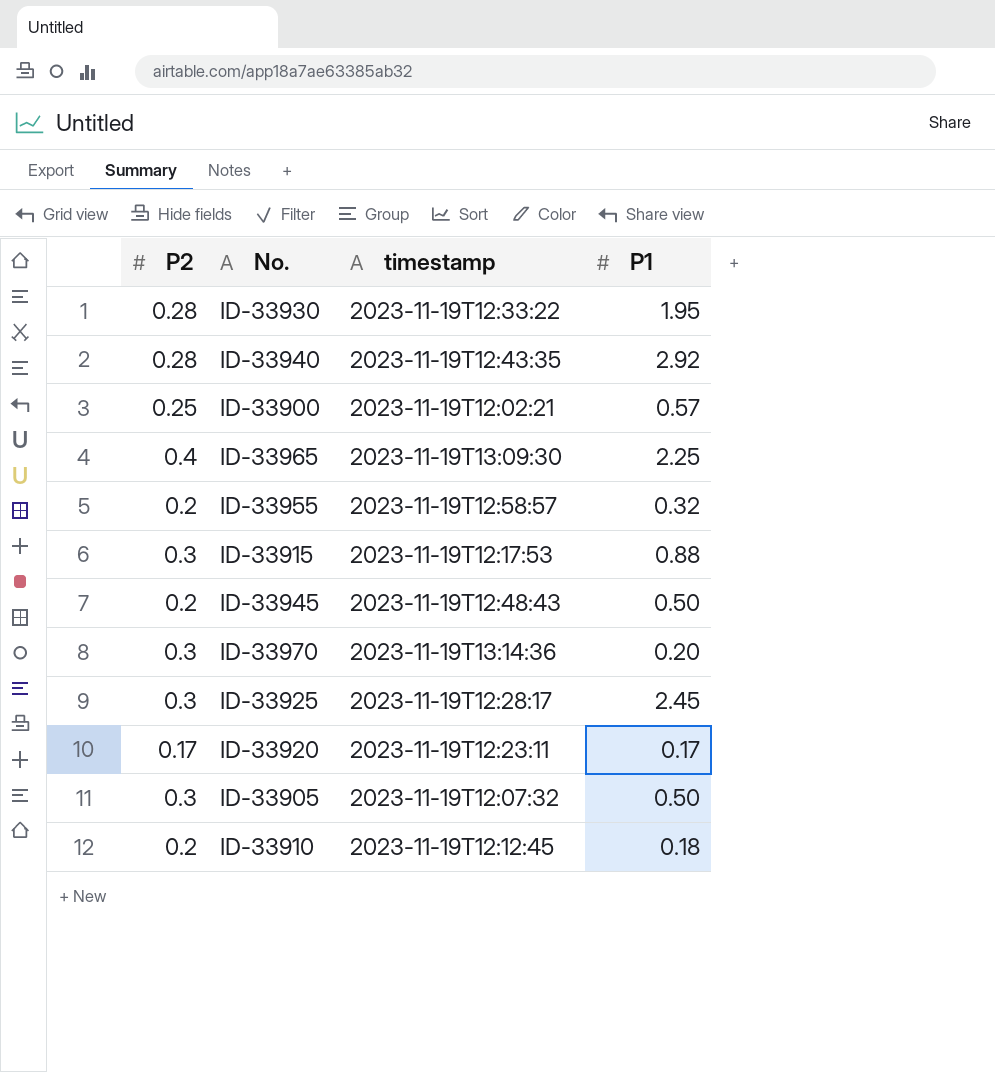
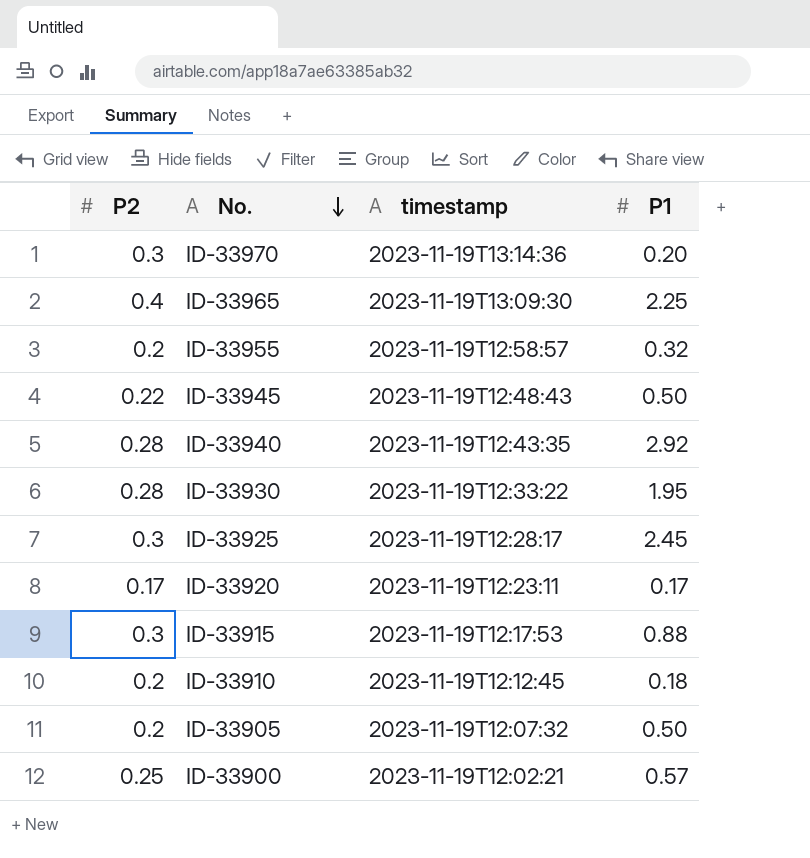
row order: none -> No. descending
ID-33945 | P2: 0.2 -> 0.22
ID-33905 | P2: 0.3 -> 0.2

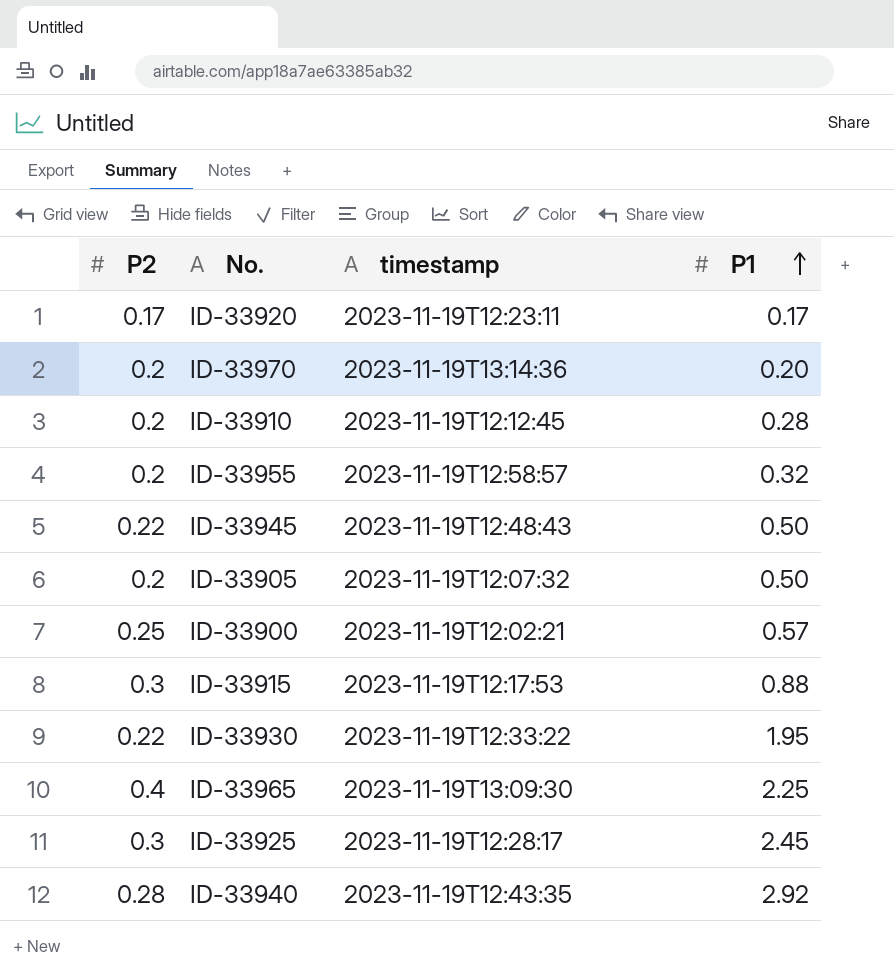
row order: No. descending -> P1 ascending
ID-33970 | P2: 0.3 -> 0.2
ID-33910 | P1: 0.18 -> 0.28
ID-33930 | P2: 0.28 -> 0.22

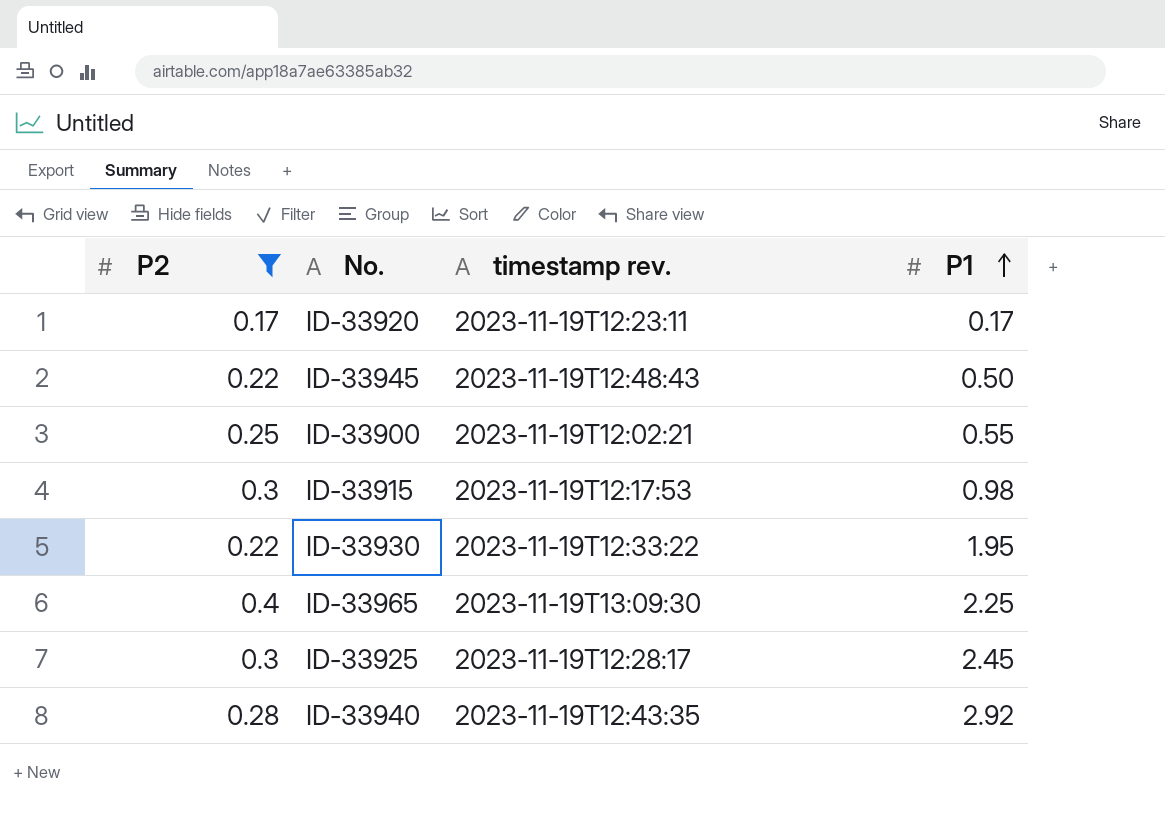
filter: none -> P2 != 0.2
column name: timestamp -> timestamp rev.
ID-33900 | P1: 0.57 -> 0.55
ID-33915 | P1: 0.88 -> 0.98

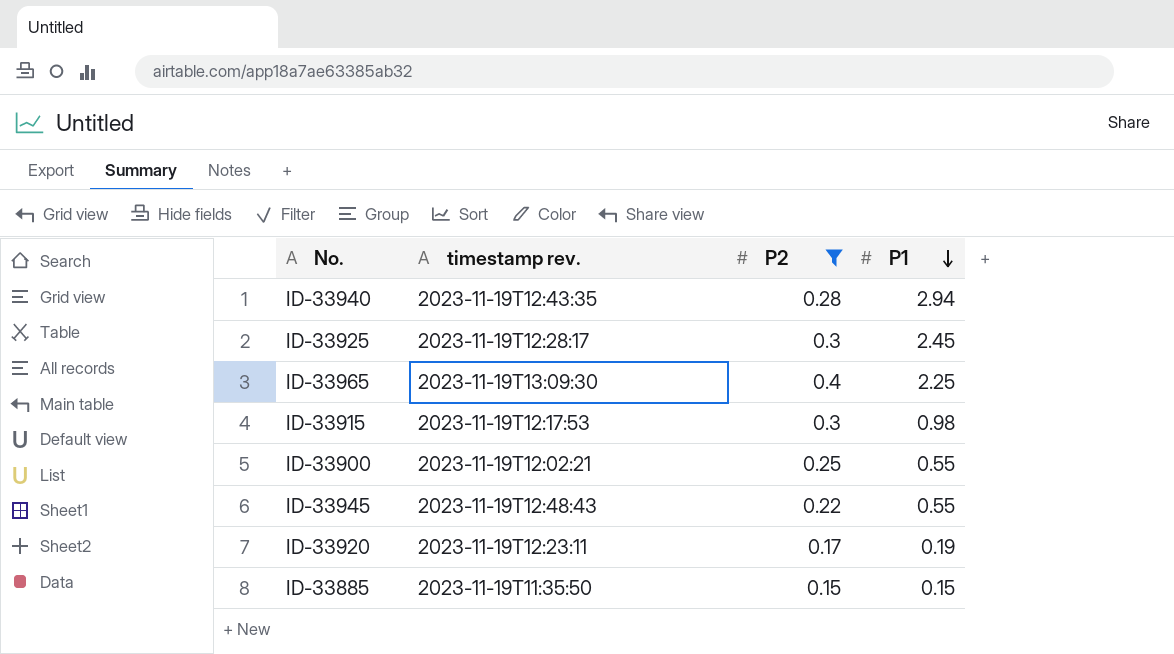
row order: P1 ascending -> P1 descending
column P2 | position: 1 -> 3
row ID-33930: 0.22 | 2023-11-19T12:33:22 | 1.95 -> none
ID-33940 | P1: 2.92 -> 2.94
ID-33945 | P1: 0.50 -> 0.55
ID-33920 | P1: 0.17 -> 0.19
row ID-33885: none -> 2023-11-19T11:35:50 | 0.15 | 0.15

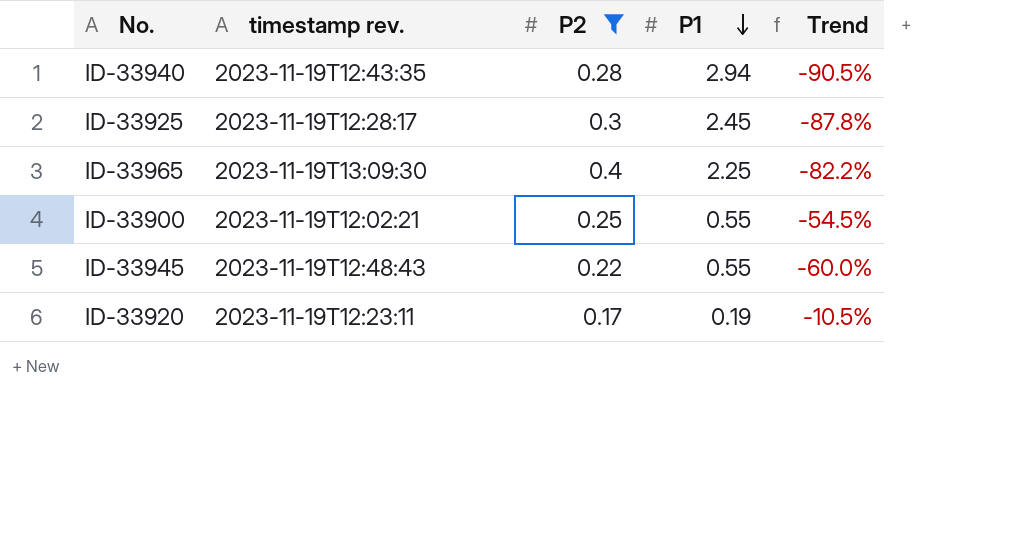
column Trend | formula: none -> ([P2] - [P1]) / [P1]
row ID-33915: 2023-11-19T12:17:53 | 0.3 | 0.98 -> none
row ID-33885: 2023-11-19T11:35:50 | 0.15 | 0.15 -> none

